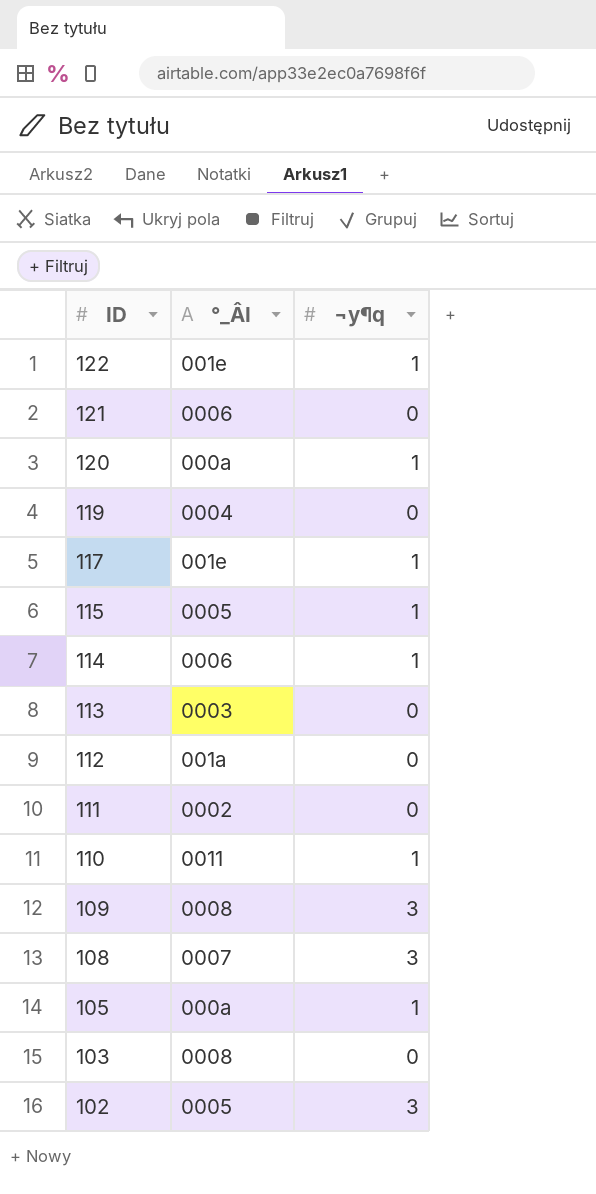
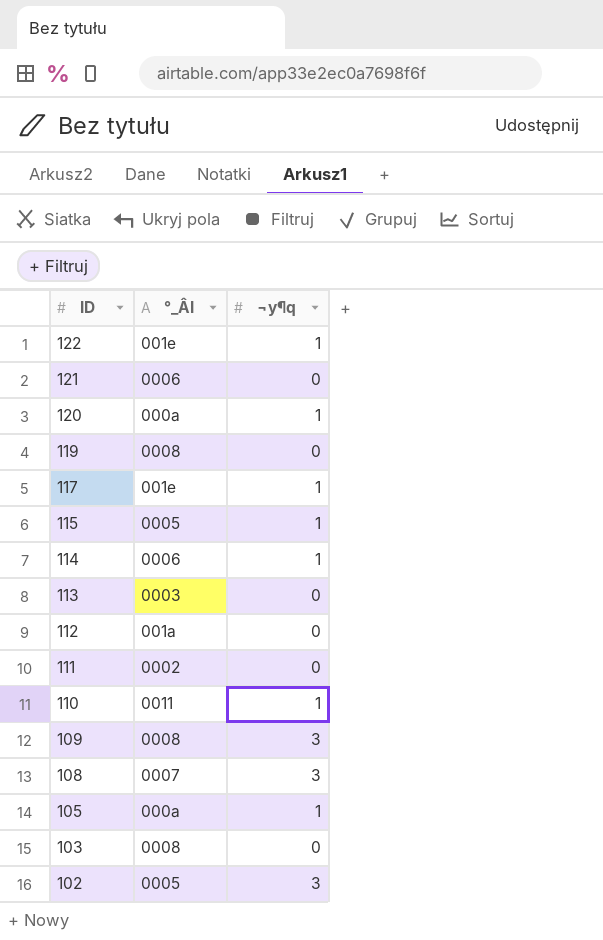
119 | °_ÂI: 0004 -> 0008

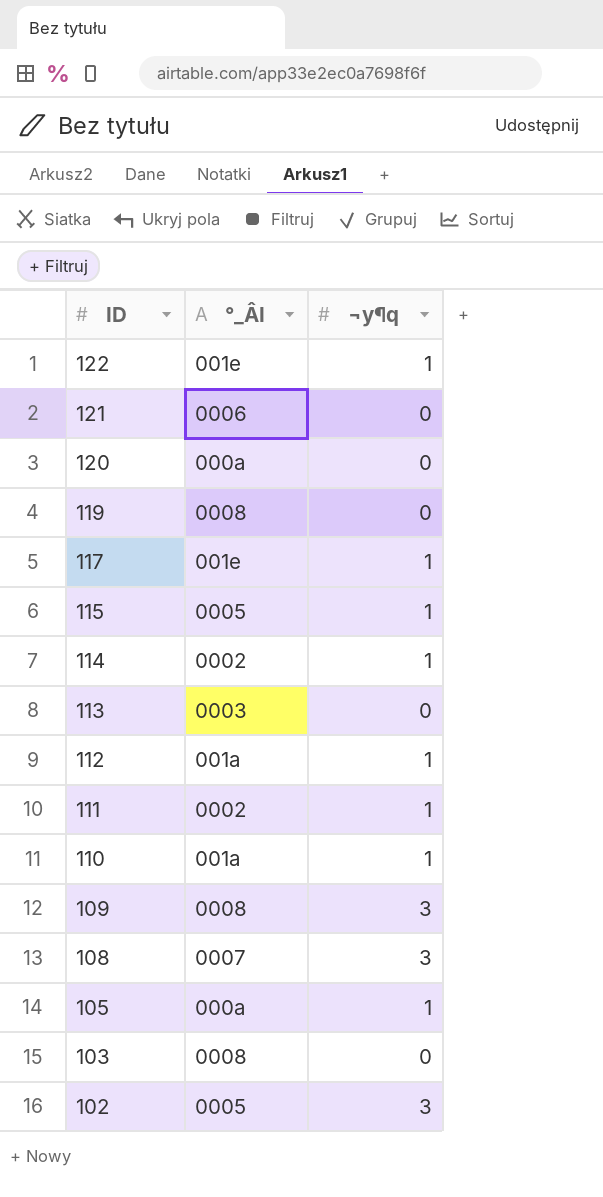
120 | ¬y¶q: 1 -> 0
114 | °_ÂI: 0006 -> 0002
112 | ¬y¶q: 0 -> 1
111 | ¬y¶q: 0 -> 1
110 | °_ÂI: 0011 -> 001a

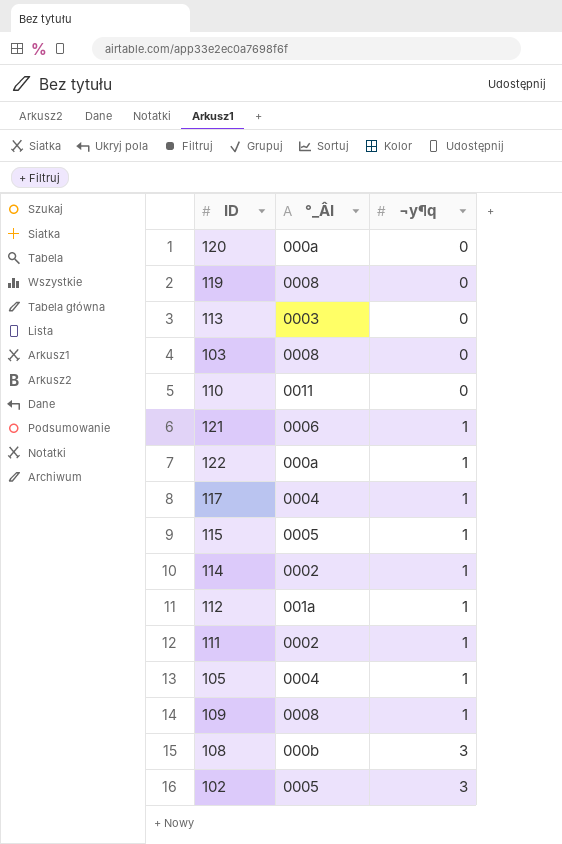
row order: ID descending -> ¬y¶q ascending
110 | °_ÂI: 001a -> 0011
110 | ¬y¶q: 1 -> 0
121 | ¬y¶q: 0 -> 1
122 | °_ÂI: 001e -> 000a
117 | °_ÂI: 001e -> 0004
105 | °_ÂI: 000a -> 0004
109 | ¬y¶q: 3 -> 1
108 | °_ÂI: 0007 -> 000b

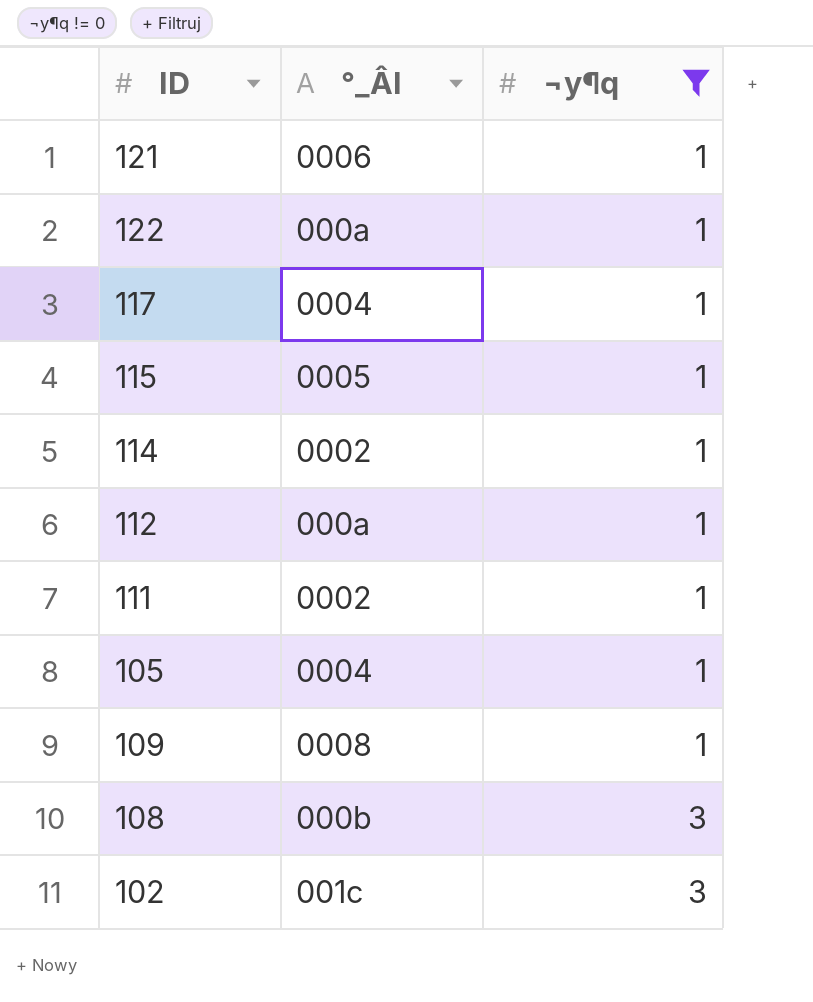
filter: none -> ¬y¶q != 0
112 | °_ÂI: 001a -> 000a
102 | °_ÂI: 0005 -> 001c

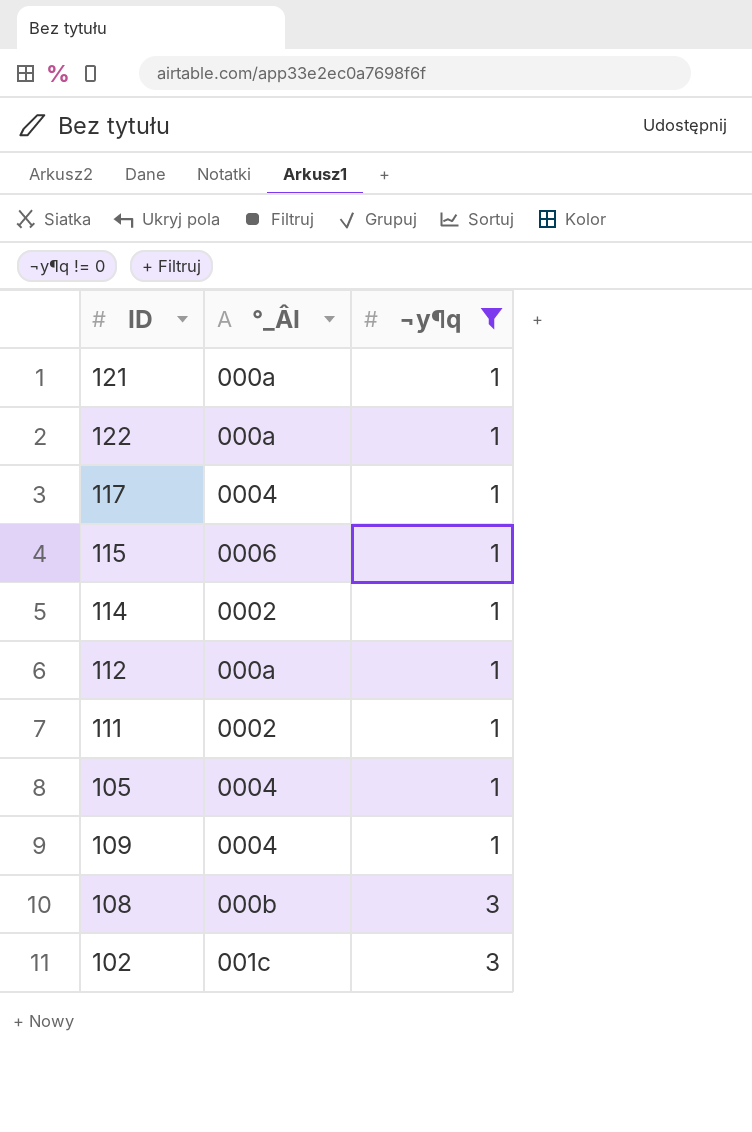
121 | °_ÂI: 0006 -> 000a
115 | °_ÂI: 0005 -> 0006
109 | °_ÂI: 0008 -> 0004

